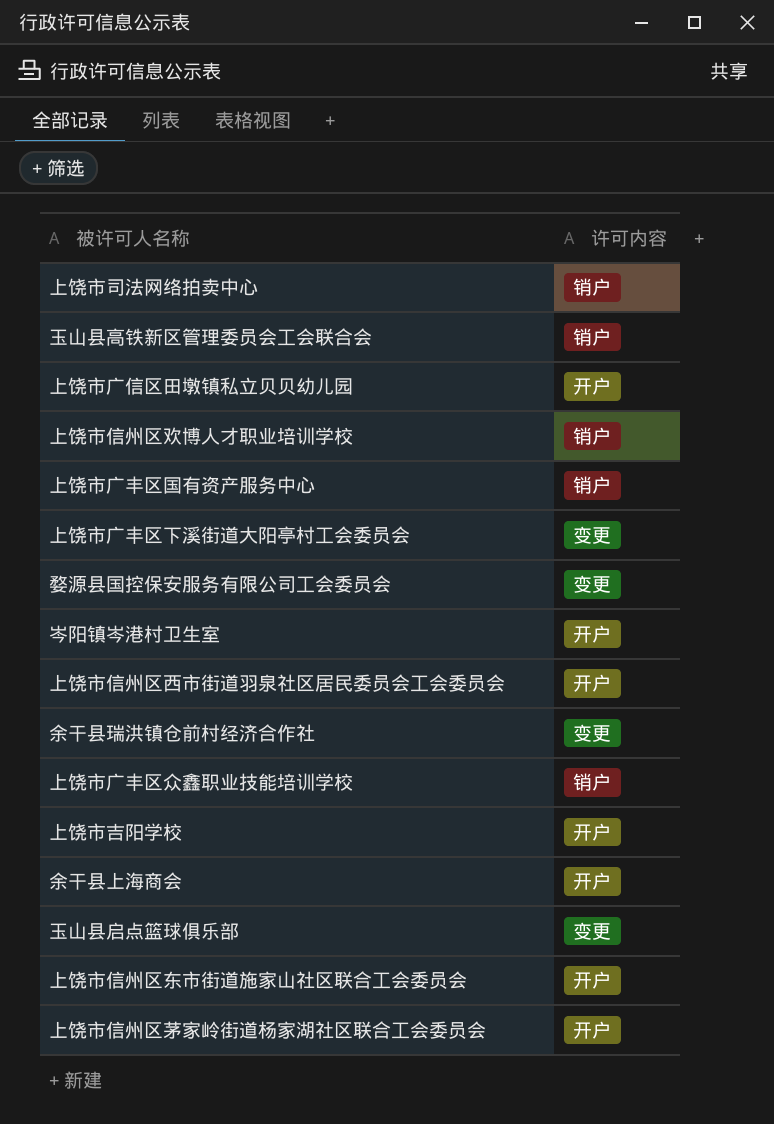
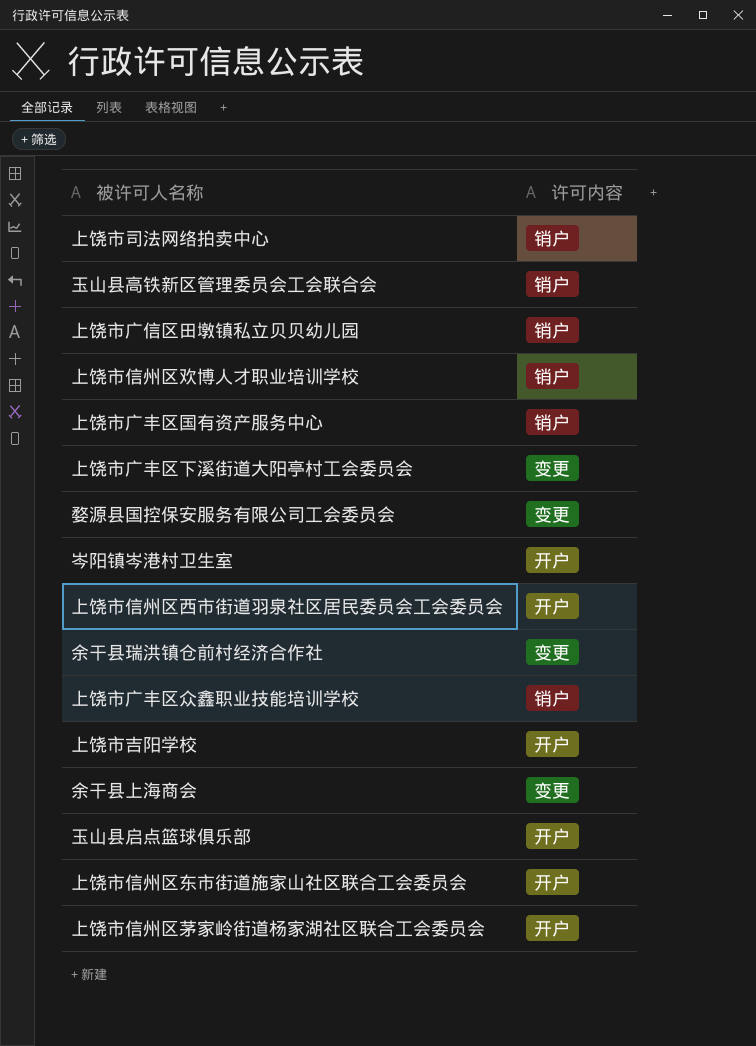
上饶市广信区田墩镇私立贝贝幼儿园 | 许可内容: 开户 -> 销户
余干县上海商会 | 许可内容: 开户 -> 变更
玉山县启点篮球俱乐部 | 许可内容: 变更 -> 开户

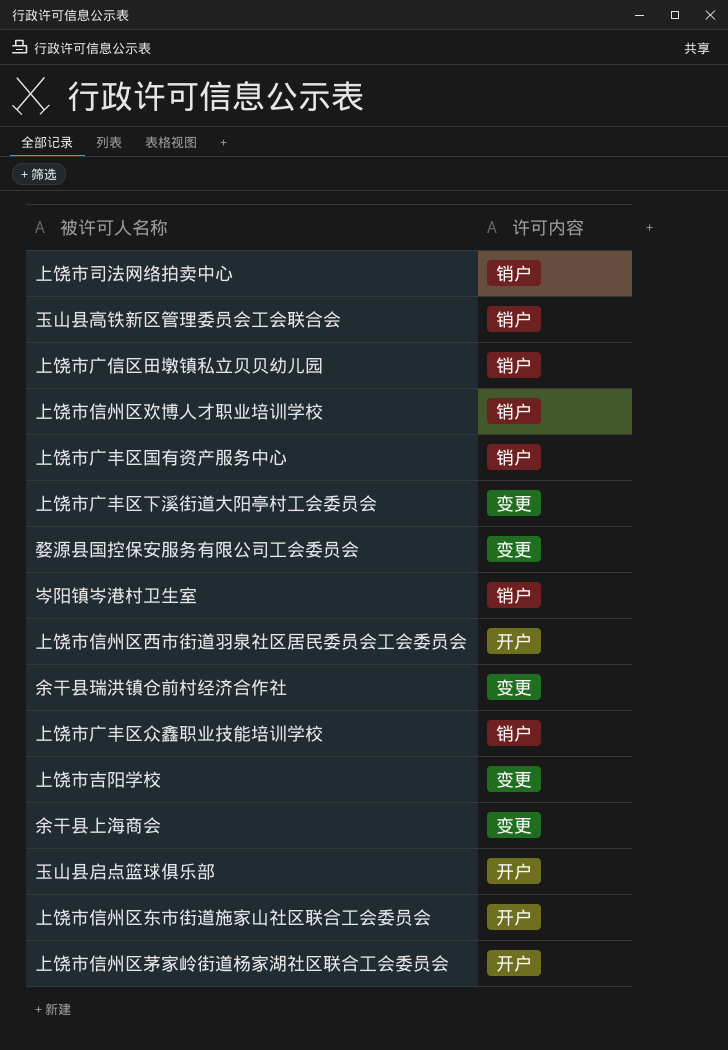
岑阳镇岑港村卫生室 | 许可内容: 开户 -> 销户
上饶市吉阳学校 | 许可内容: 开户 -> 变更

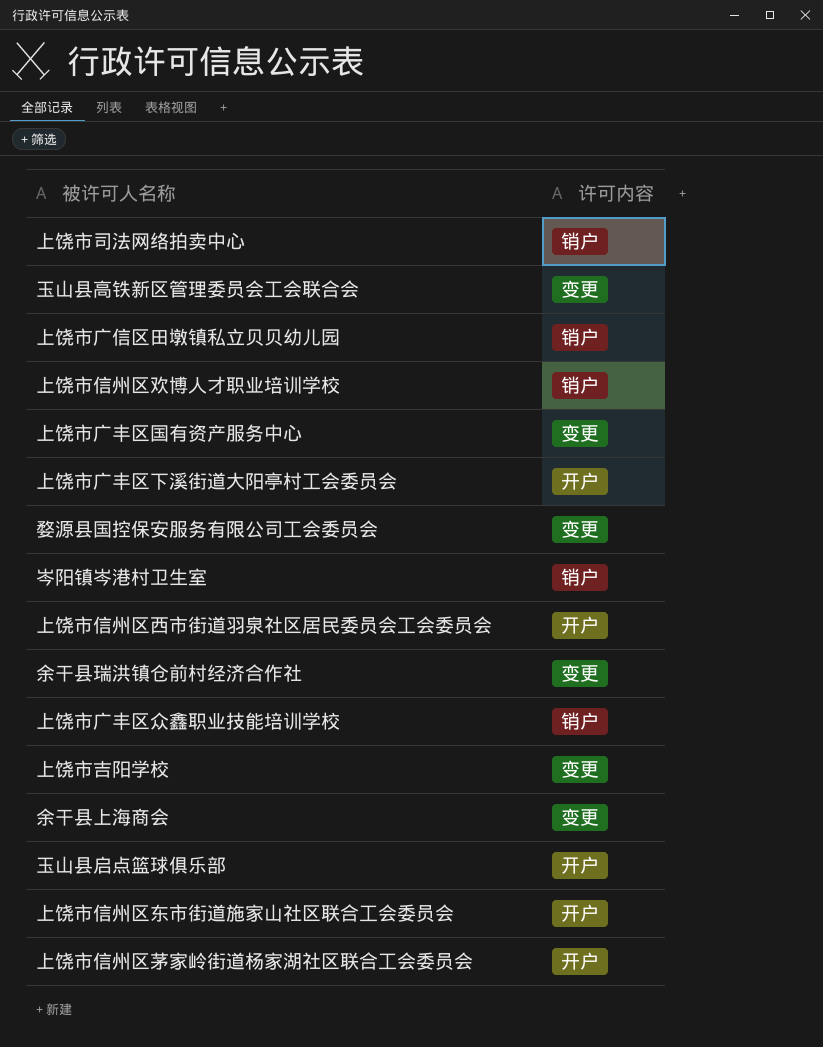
玉山县高铁新区管理委员会工会联合会 | 许可内容: 销户 -> 变更
上饶市广丰区国有资产服务中心 | 许可内容: 销户 -> 变更
上饶市广丰区下溪街道大阳亭村工会委员会 | 许可内容: 变更 -> 开户

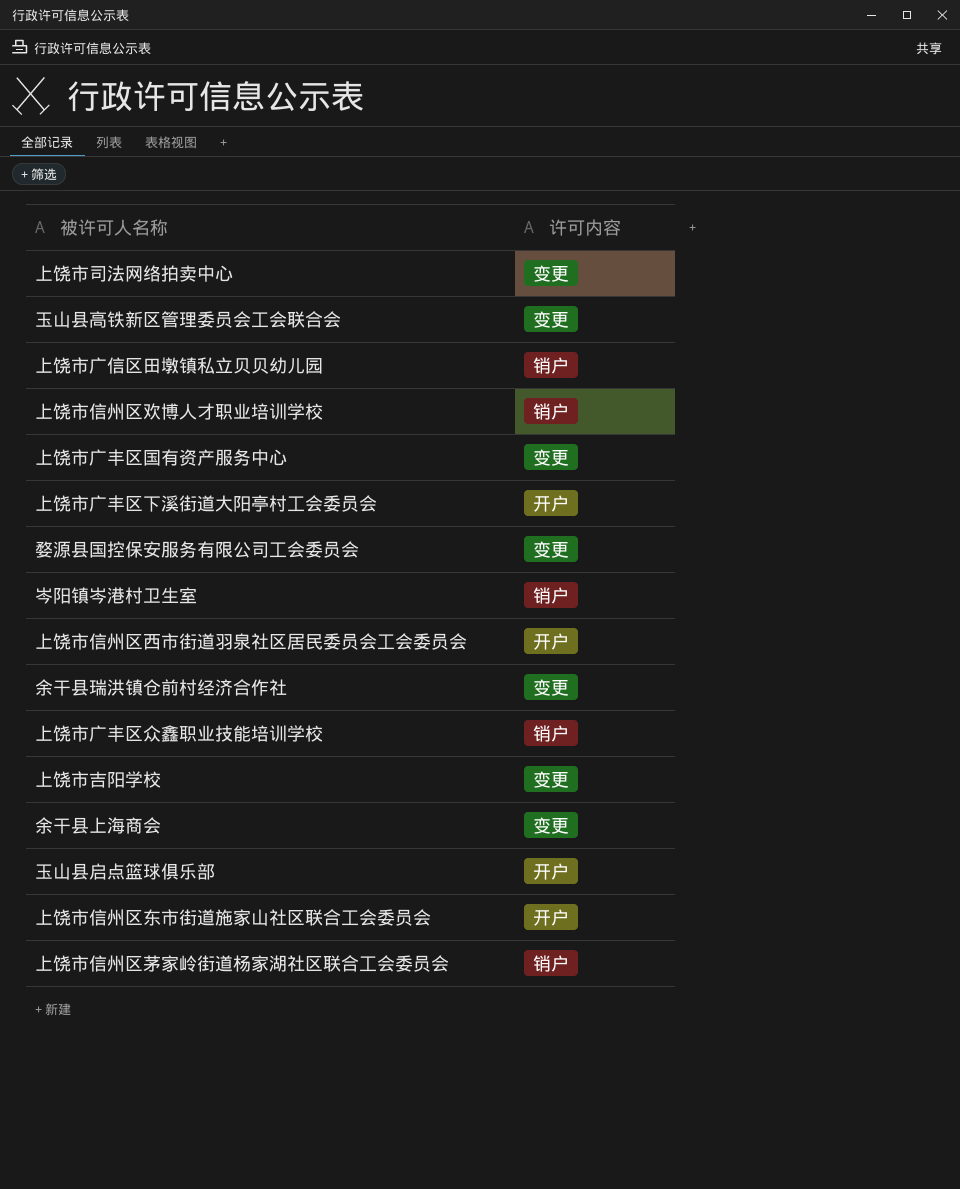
上饶市司法网络拍卖中心 | 许可内容: 销户 -> 变更
上饶市信州区茅家岭街道杨家湖社区联合工会委员会 | 许可内容: 开户 -> 销户

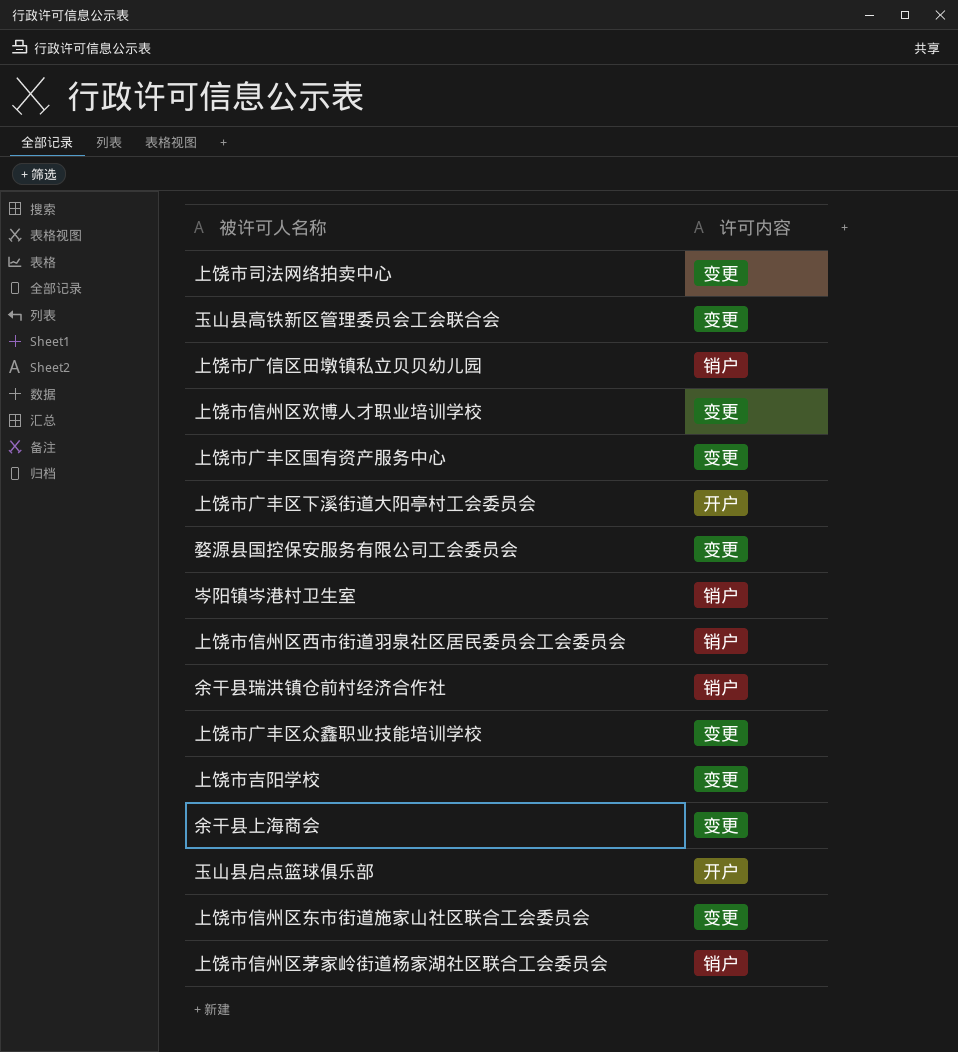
上饶市信州区欢博人才职业培训学校 | 许可内容: 销户 -> 变更
上饶市信州区西市街道羽泉社区居民委员会工会委员会 | 许可内容: 开户 -> 销户
余干县瑞洪镇仓前村经济合作社 | 许可内容: 变更 -> 销户
上饶市广丰区众鑫职业技能培训学校 | 许可内容: 销户 -> 变更
上饶市信州区东市街道施家山社区联合工会委员会 | 许可内容: 开户 -> 变更

